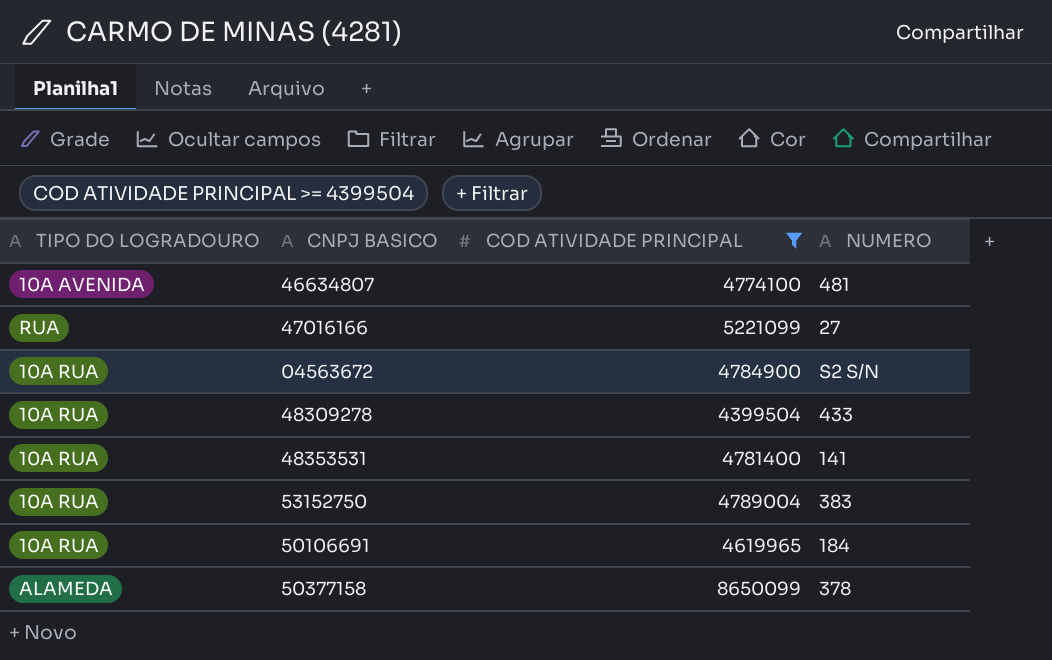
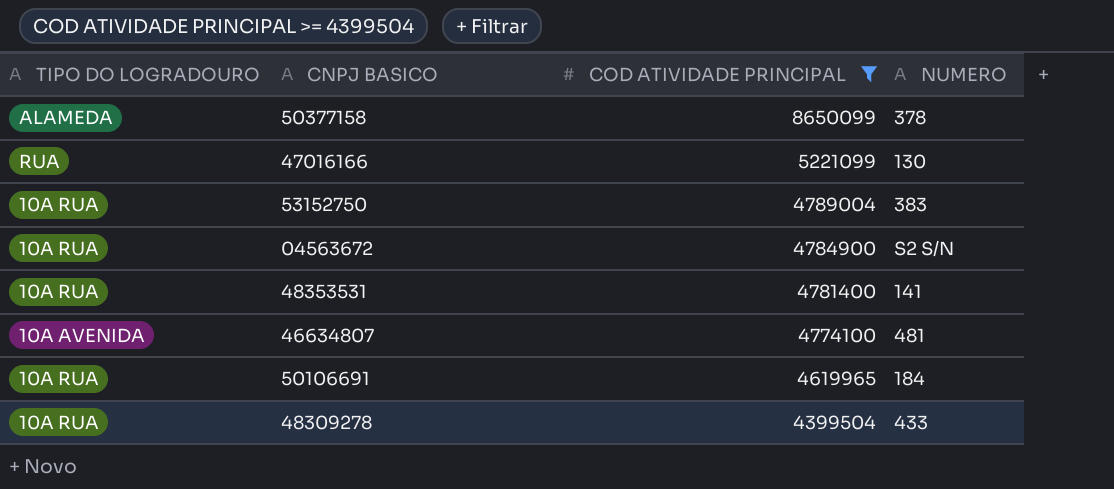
row order: none -> COD ATIVIDADE PRINCIPAL descending
47016166 | NUMERO: 27 -> 130

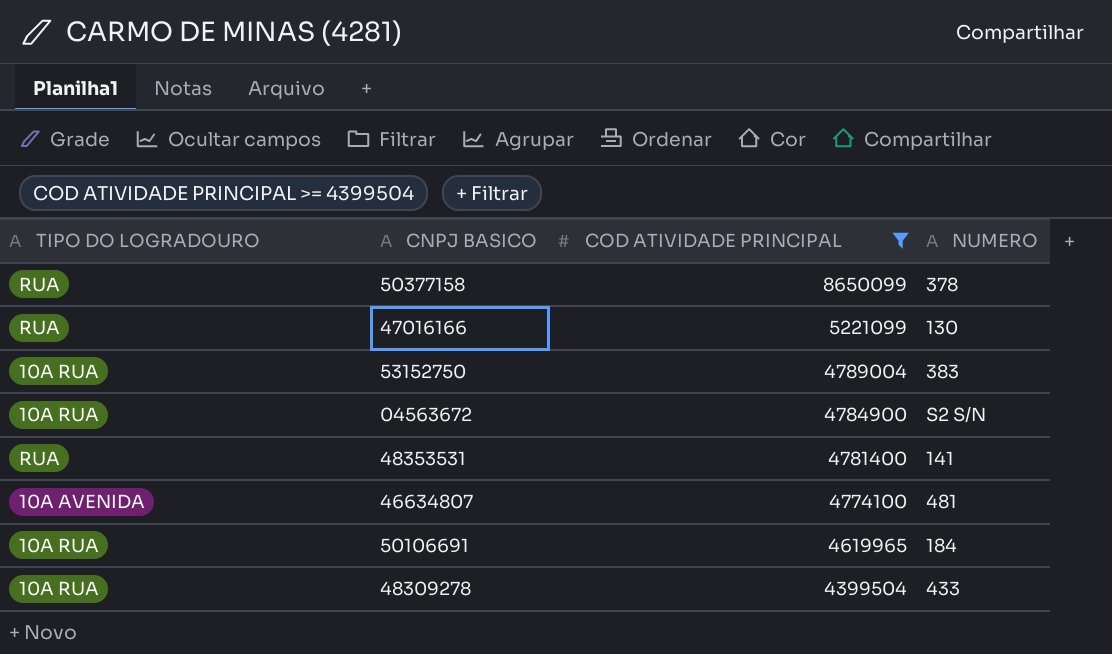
50377158 | TIPO DO LOGRADOURO: ALAMEDA -> RUA
48353531 | TIPO DO LOGRADOURO: 10A RUA -> RUA

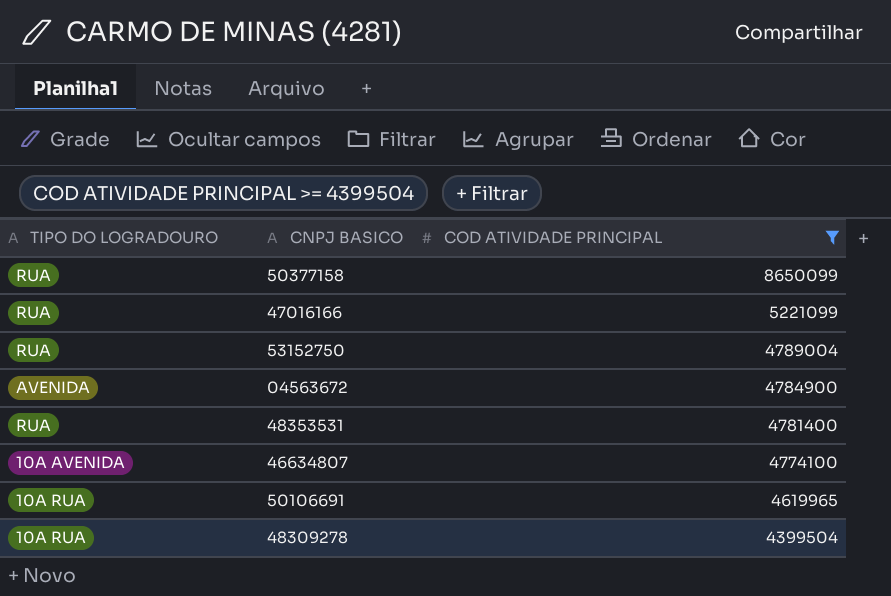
column NUMERO | position: 4 -> none
53152750 | TIPO DO LOGRADOURO: 10A RUA -> RUA
04563672 | TIPO DO LOGRADOURO: 10A RUA -> AVENIDA

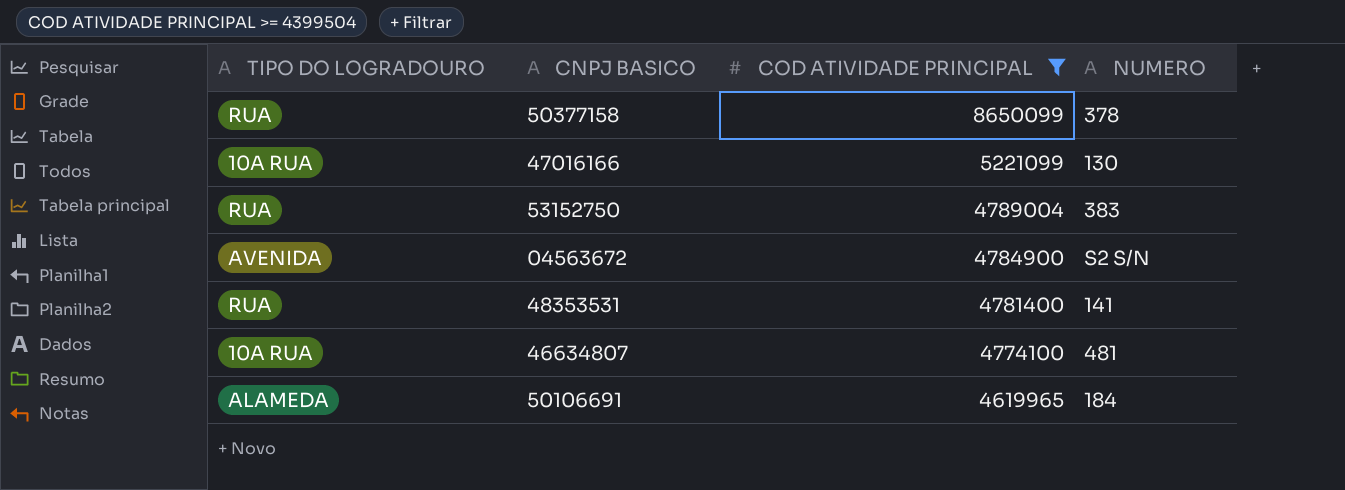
column NUMERO | position: none -> 4
row 48309278: 10A RUA | 4399504 -> none
47016166 | TIPO DO LOGRADOURO: RUA -> 10A RUA
46634807 | TIPO DO LOGRADOURO: 10A AVENIDA -> 10A RUA
50106691 | TIPO DO LOGRADOURO: 10A RUA -> ALAMEDA

